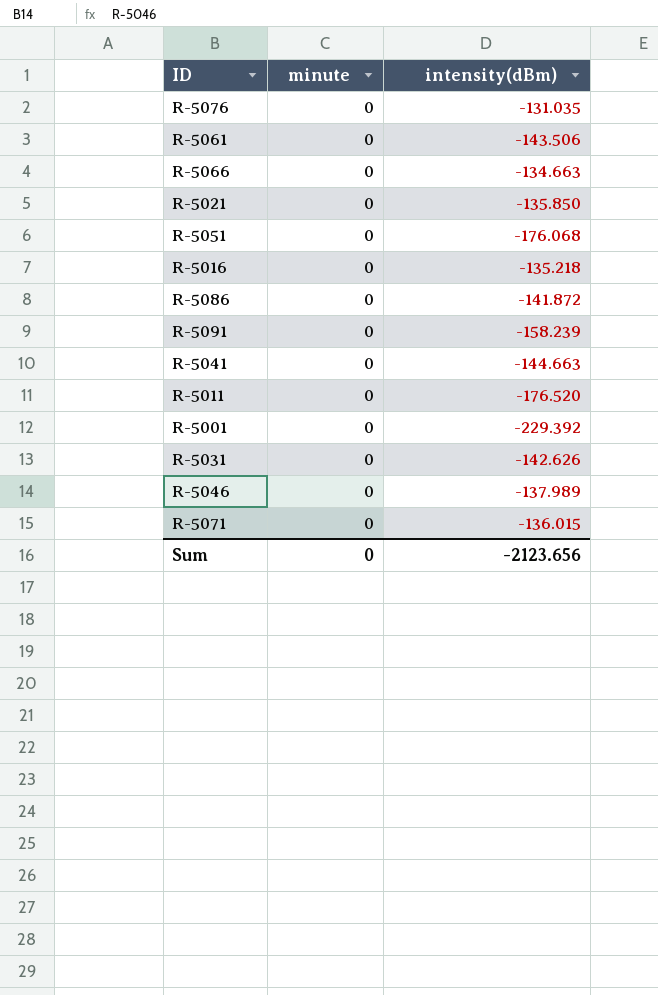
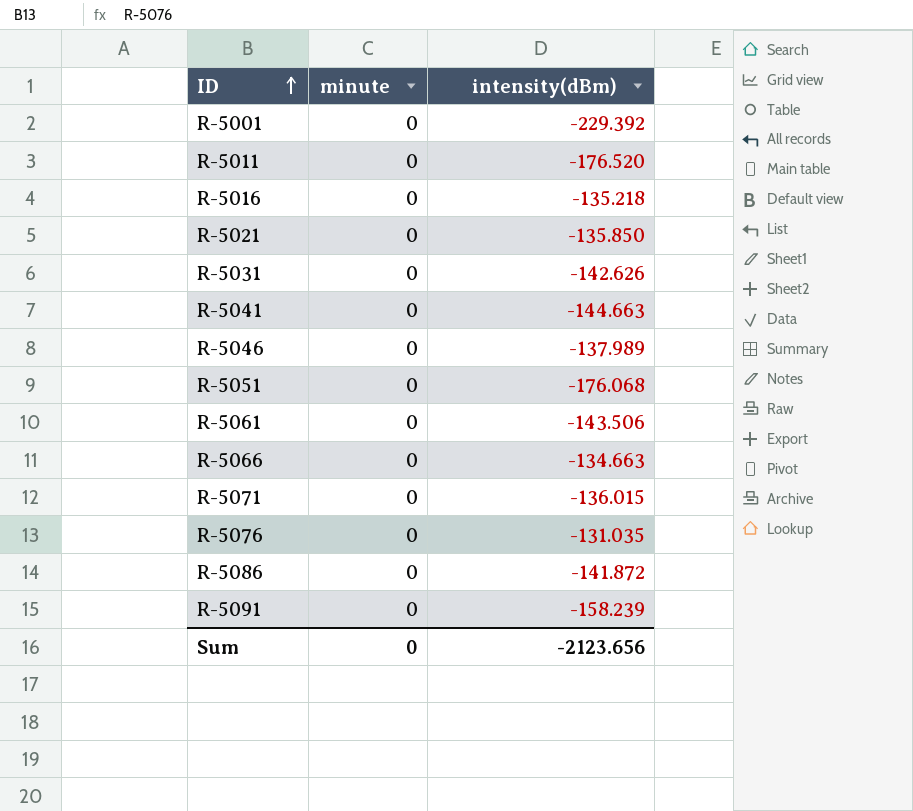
row order: none -> ID ascending

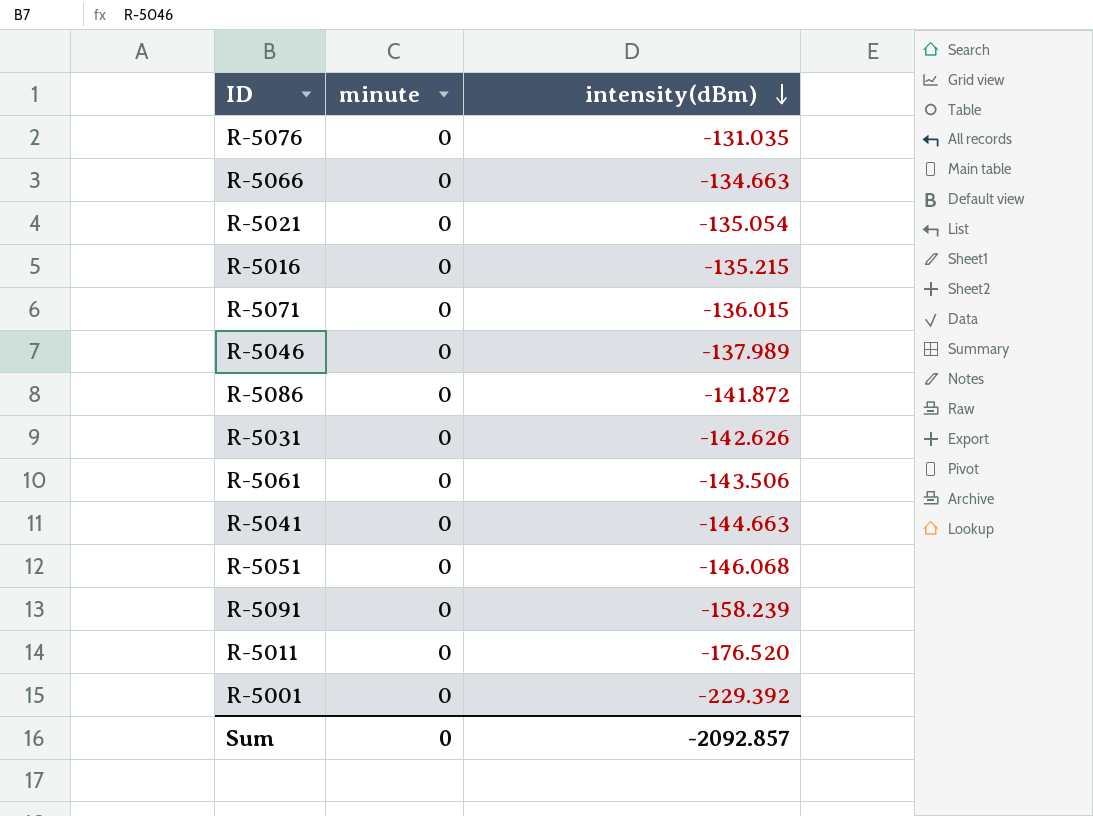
row order: ID ascending -> intensity(dBm) descending
R-5021 | intensity(dBm): -135.850 -> -135.054
R-5016 | intensity(dBm): -135.218 -> -135.215
R-5051 | intensity(dBm): -176.068 -> -146.068
Sum | intensity(dBm): -2123.656 -> -2092.857

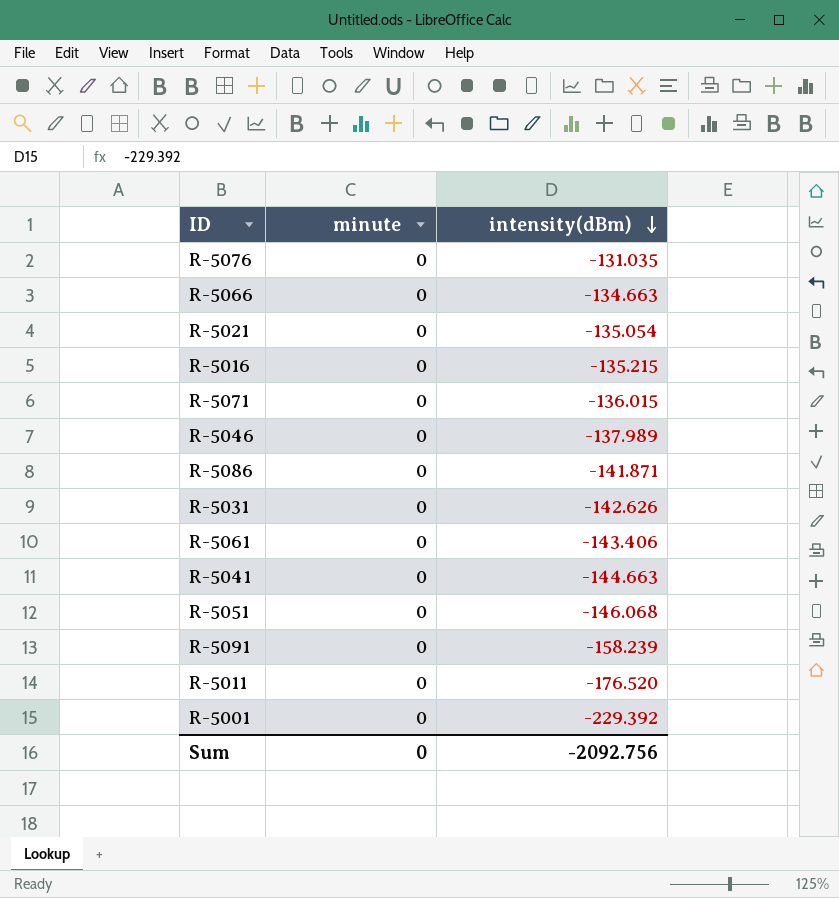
R-5086 | intensity(dBm): -141.872 -> -141.871
R-5061 | intensity(dBm): -143.506 -> -143.406
Sum | intensity(dBm): -2092.857 -> -2092.756

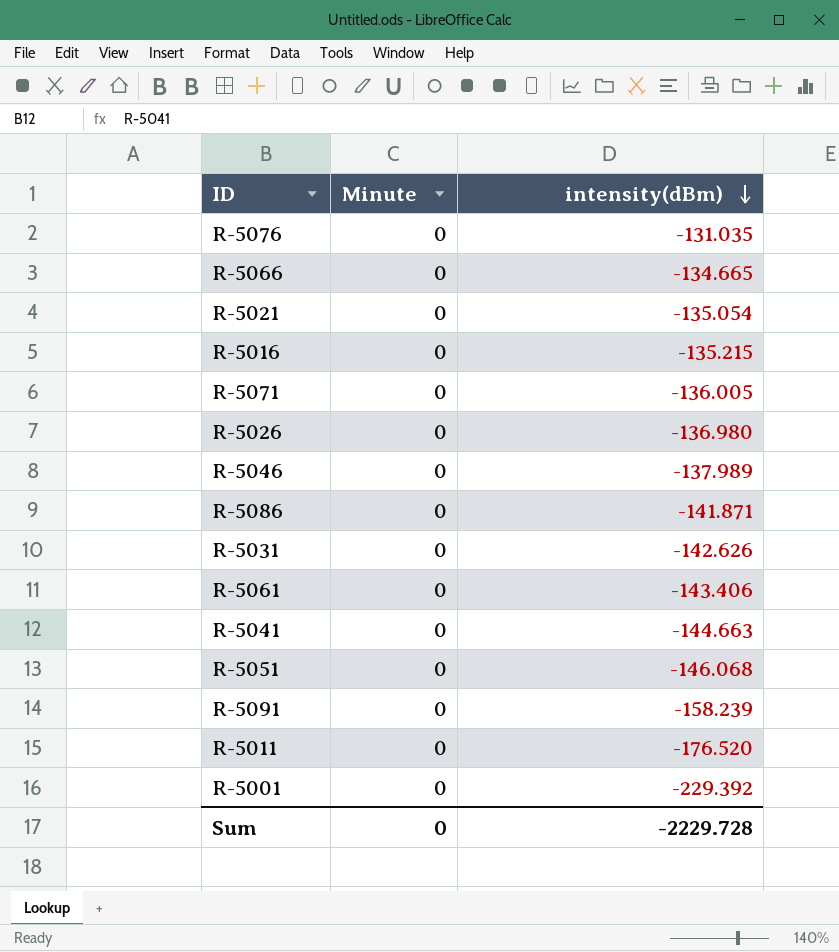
column name: minute -> Minute
R-5066 | intensity(dBm): -134.663 -> -134.665
R-5071 | intensity(dBm): -136.015 -> -136.005
row R-5026: none -> 0 | -136.980
Sum | intensity(dBm): -2092.756 -> -2229.728

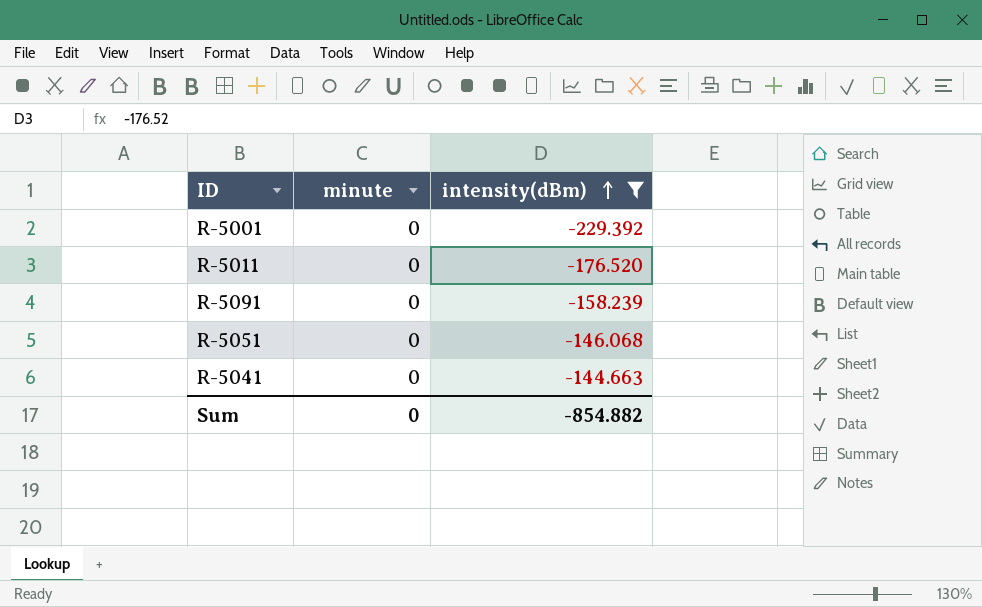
filter: none -> intensity(dBm) <= -144.663
row order: intensity(dBm) descending -> intensity(dBm) ascending
column name: Minute -> minute
Sum | intensity(dBm): -2229.728 -> -854.882

